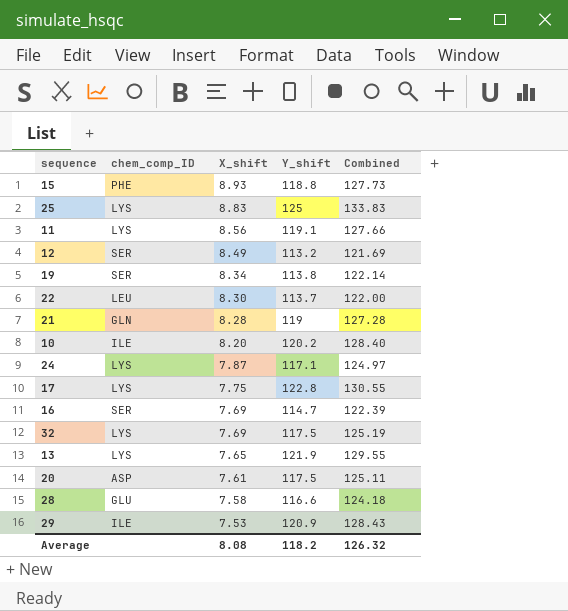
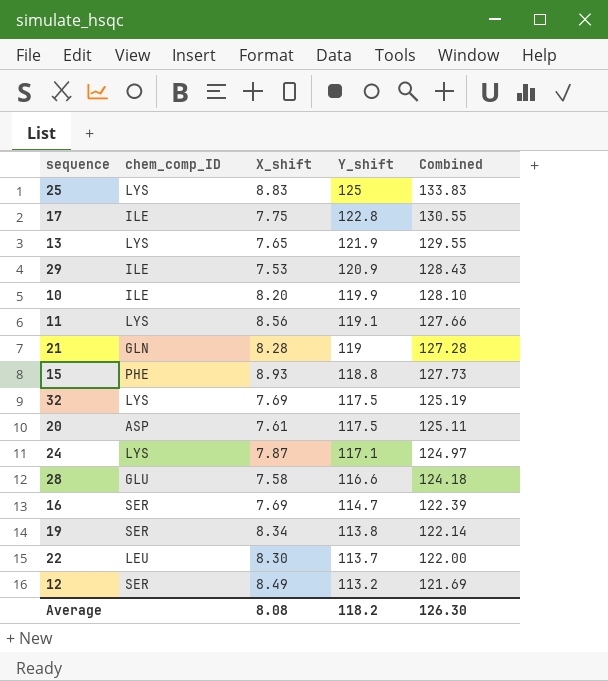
row order: X_shift descending -> Y_shift descending
17 | chem_comp_ID: LYS -> ILE
10 | Y_shift: 120.2 -> 119.9
10 | Combined: 128.40 -> 128.10
Average | Combined: 126.32 -> 126.30

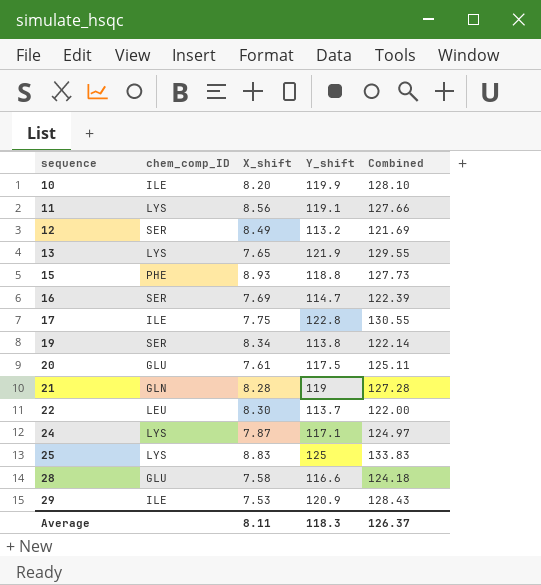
row order: Y_shift descending -> sequence ascending
row 32: LYS | 7.69 | 117.5 | 125.19 -> none
20 | chem_comp_ID: ASP -> GLU
Average | X_shift: 8.08 -> 8.11
Average | Y_shift: 118.2 -> 118.3
Average | Combined: 126.30 -> 126.37

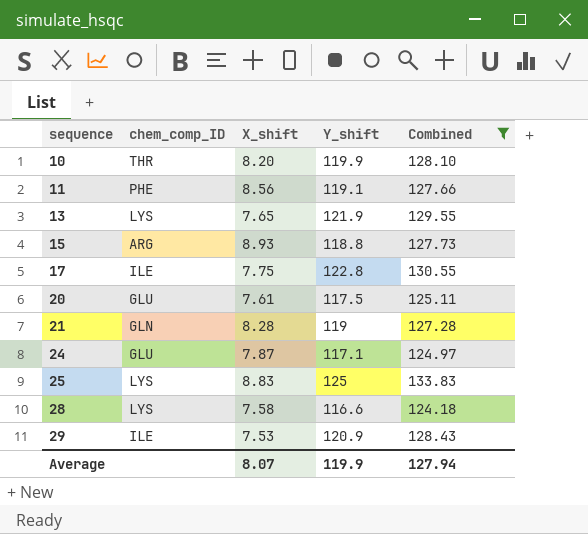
filter: none -> Combined >= 124.18
10 | chem_comp_ID: ILE -> THR
11 | chem_comp_ID: LYS -> PHE
15 | chem_comp_ID: PHE -> ARG
24 | chem_comp_ID: LYS -> GLU
28 | chem_comp_ID: GLU -> LYS
Average | X_shift: 8.11 -> 8.07
Average | Y_shift: 118.3 -> 119.9
Average | Combined: 126.37 -> 127.94

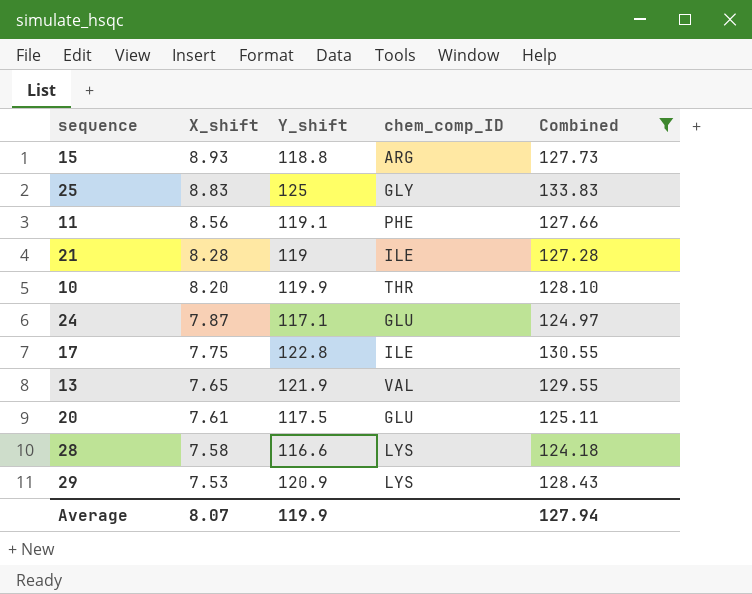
row order: sequence ascending -> X_shift descending
column chem_comp_ID | position: 2 -> 4
25 | chem_comp_ID: LYS -> GLY
21 | chem_comp_ID: GLN -> ILE
13 | chem_comp_ID: LYS -> VAL
29 | chem_comp_ID: ILE -> LYS

